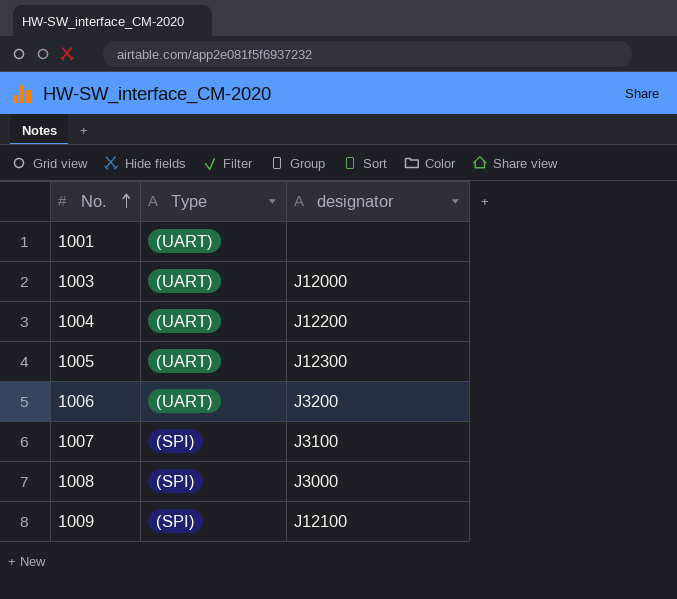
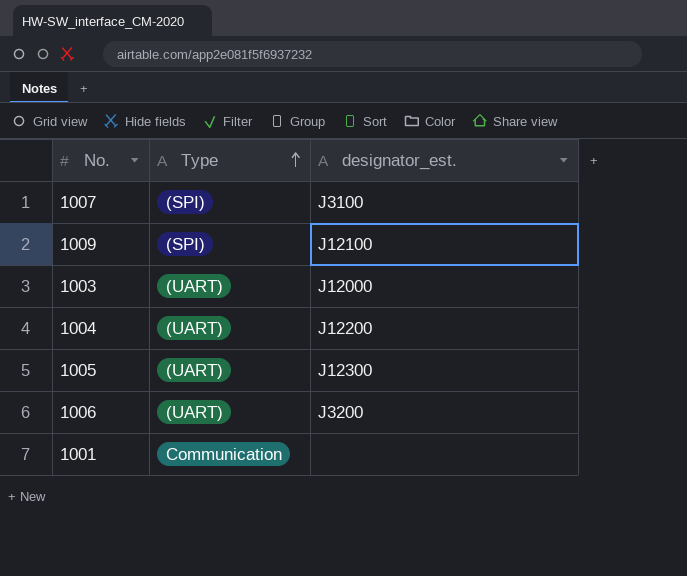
row order: No. ascending -> Type ascending
column name: designator -> designator_est.
row 1008: (SPI) | J3000 -> none
1001 | Type: (UART) -> Communication

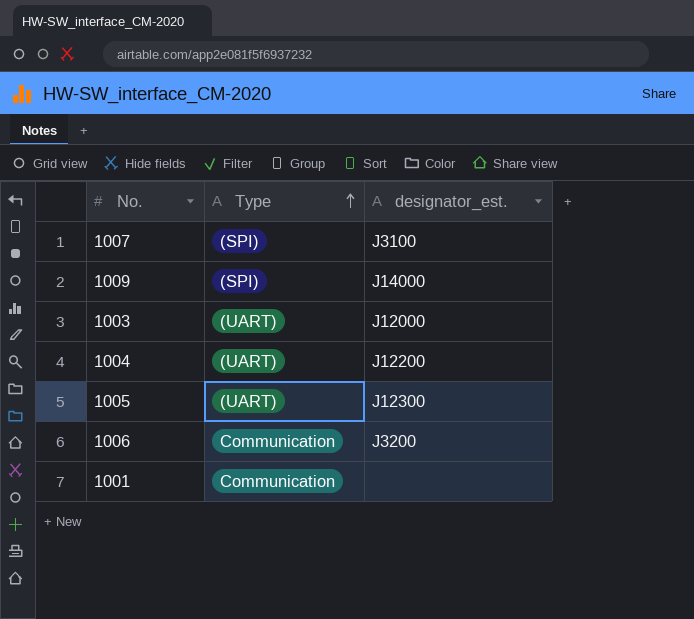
1009 | designator_est.: J12100 -> J14000
1006 | Type: (UART) -> Communication

